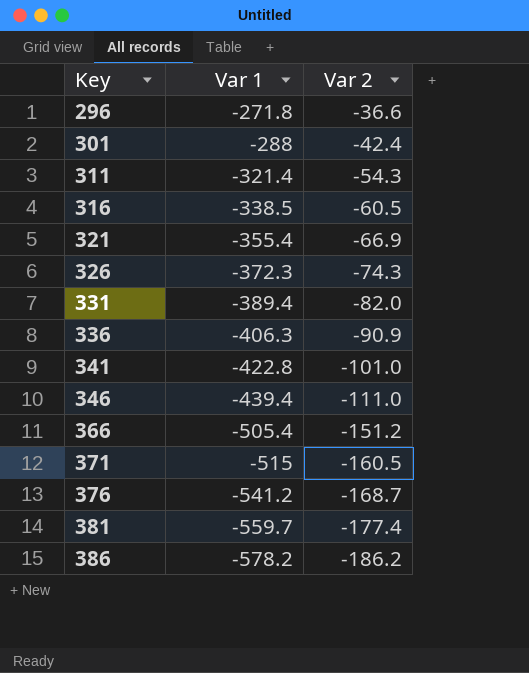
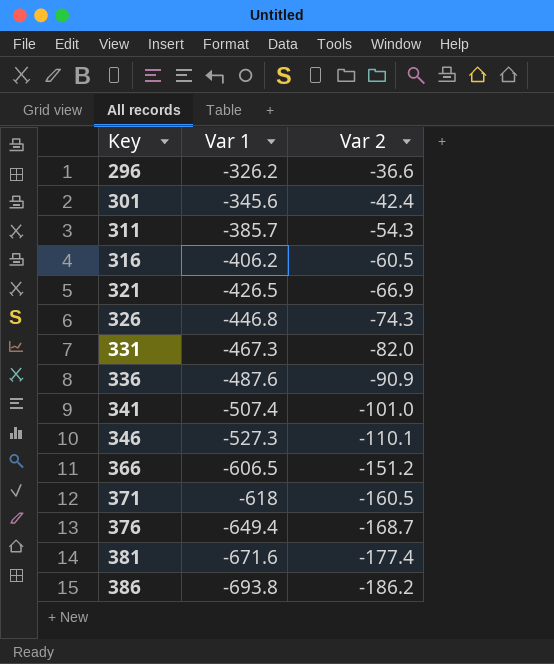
296 | Var 1: -271.8 -> -326.2
301 | Var 1: -288 -> -345.6
311 | Var 1: -321.4 -> -385.7
316 | Var 1: -338.5 -> -406.2
321 | Var 1: -355.4 -> -426.5
326 | Var 1: -372.3 -> -446.8
331 | Var 1: -389.4 -> -467.3
336 | Var 1: -406.3 -> -487.6
341 | Var 1: -422.8 -> -507.4
346 | Var 1: -439.4 -> -527.3
346 | Var 2: -111.0 -> -110.1
366 | Var 1: -505.4 -> -606.5
371 | Var 1: -515 -> -618
376 | Var 1: -541.2 -> -649.4
381 | Var 1: -559.7 -> -671.6
386 | Var 1: -578.2 -> -693.8

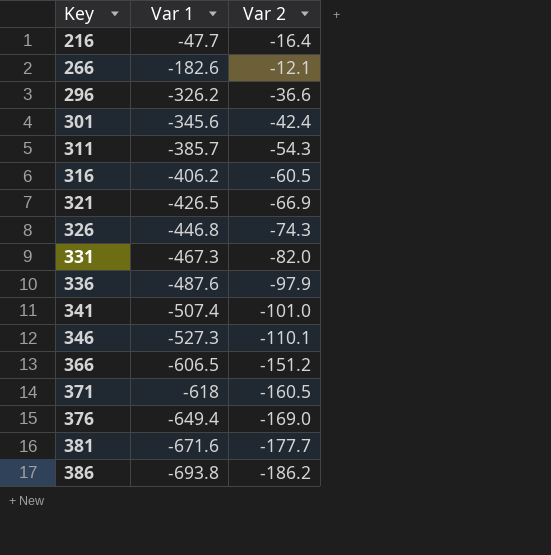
row 216: none -> -47.7 | -16.4
row 266: none -> -182.6 | -12.1
336 | Var 2: -90.9 -> -97.9
376 | Var 2: -168.7 -> -169.0
381 | Var 2: -177.4 -> -177.7

